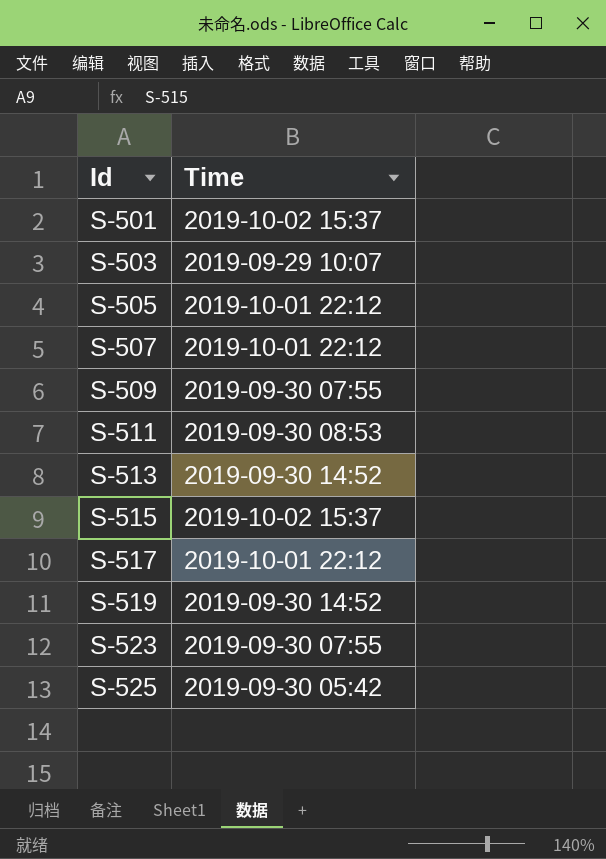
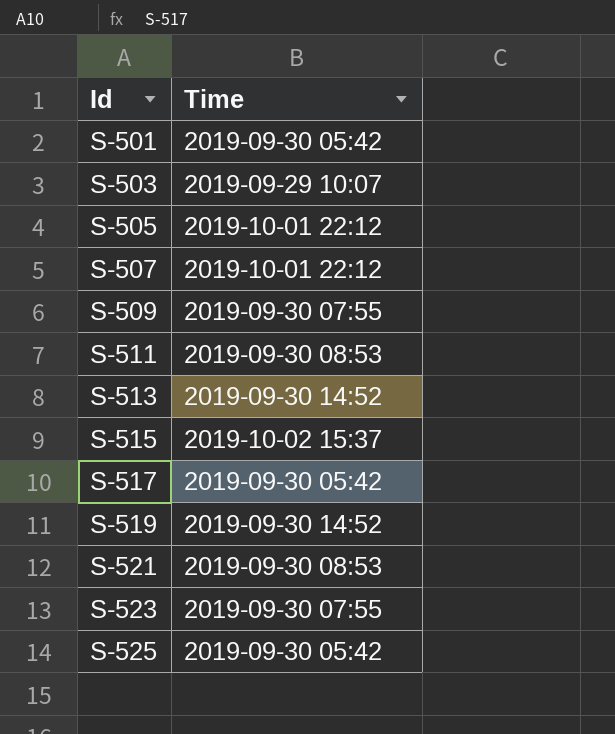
S-501 | Time: 2019-10-02 15:37 -> 2019-09-30 05:42
S-517 | Time: 2019-10-01 22:12 -> 2019-09-30 05:42
row S-521: none -> 2019-09-30 08:53

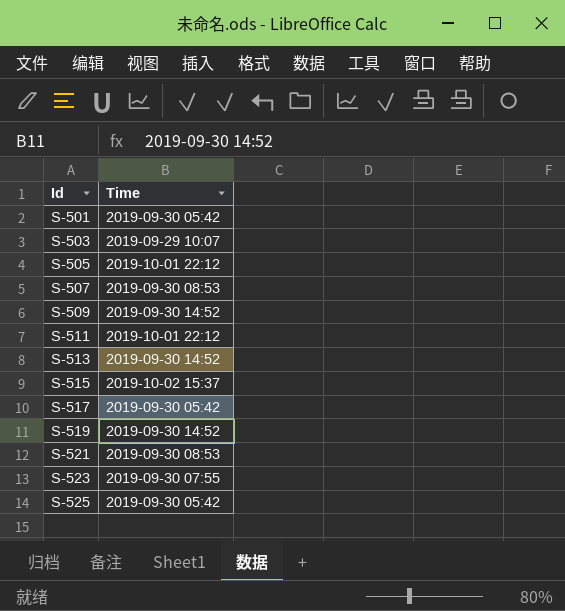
S-507 | Time: 2019-10-01 22:12 -> 2019-09-30 08:53
S-509 | Time: 2019-09-30 07:55 -> 2019-09-30 14:52
S-511 | Time: 2019-09-30 08:53 -> 2019-10-01 22:12

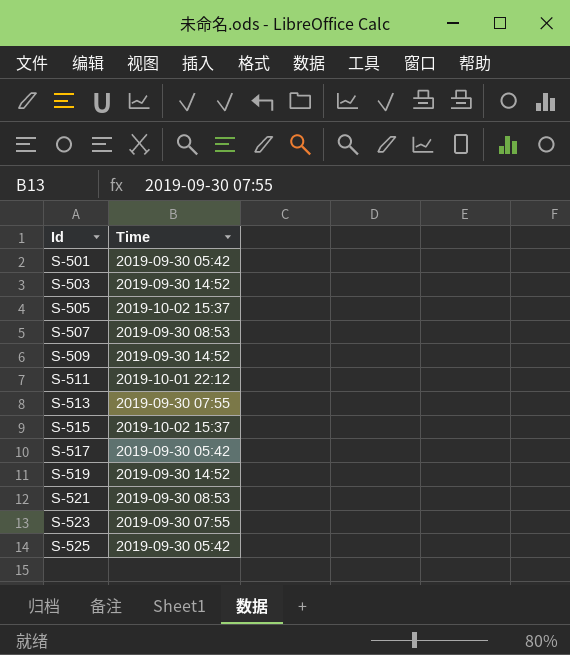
S-503 | Time: 2019-09-29 10:07 -> 2019-09-30 14:52
S-505 | Time: 2019-10-01 22:12 -> 2019-10-02 15:37
S-513 | Time: 2019-09-30 14:52 -> 2019-09-30 07:55

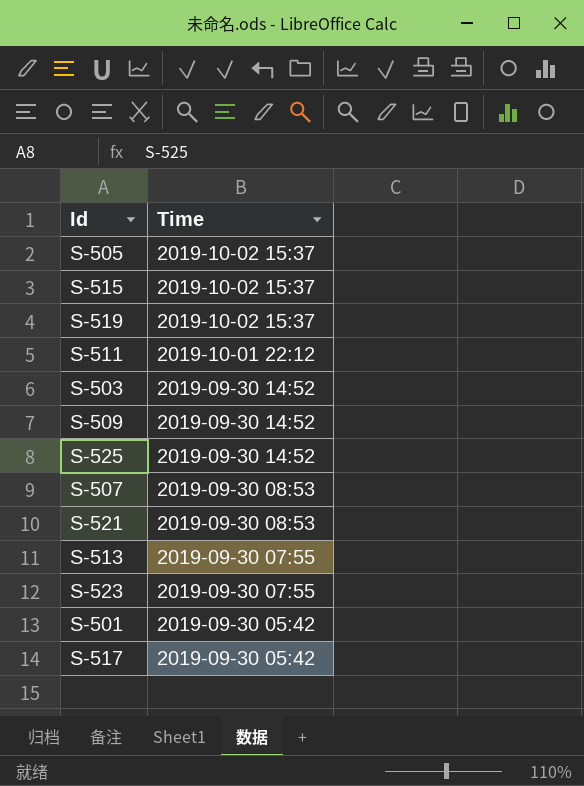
row order: Id ascending -> Time descending
S-519 | Time: 2019-09-30 14:52 -> 2019-10-02 15:37
S-525 | Time: 2019-09-30 05:42 -> 2019-09-30 14:52

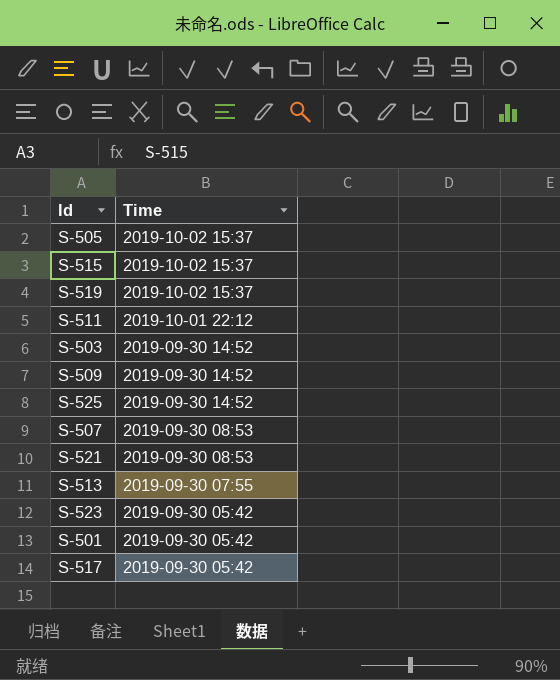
S-523 | Time: 2019-09-30 07:55 -> 2019-09-30 05:42

